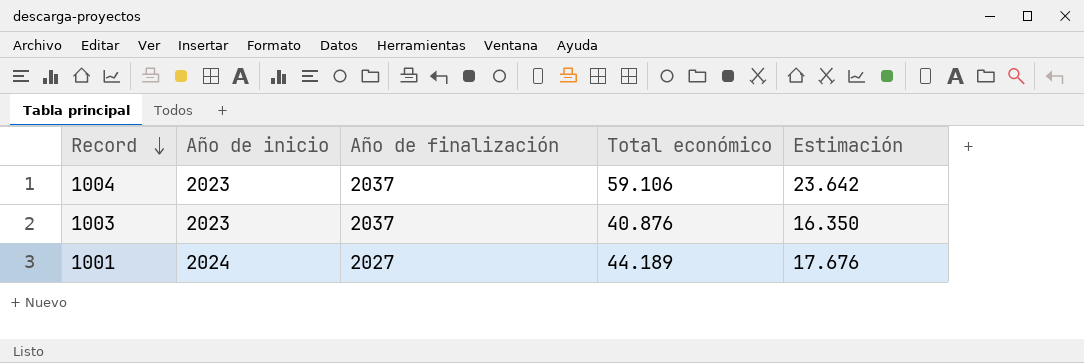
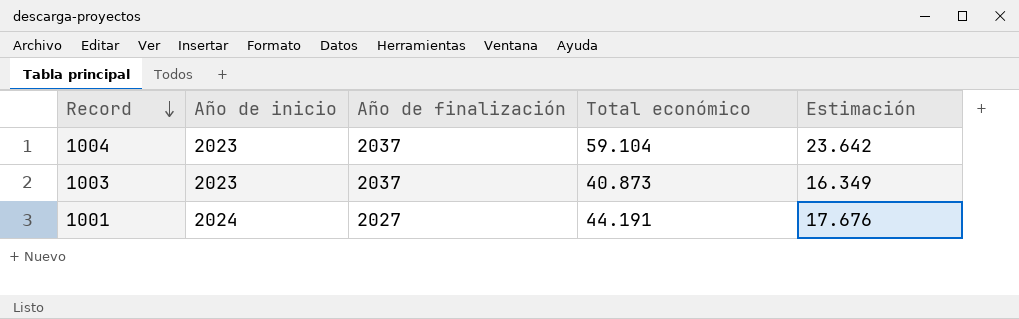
1004 | Total económico: 59.106 -> 59.104
1003 | Total económico: 40.876 -> 40.873
1003 | Estimación: 16.350 -> 16.349
1001 | Total económico: 44.189 -> 44.191

